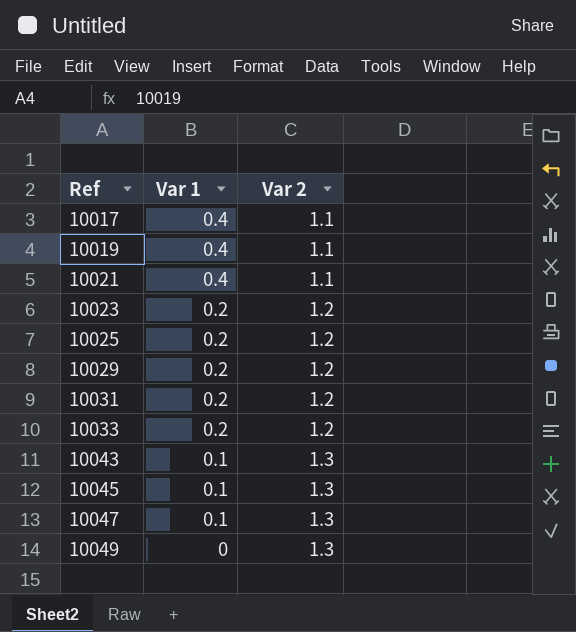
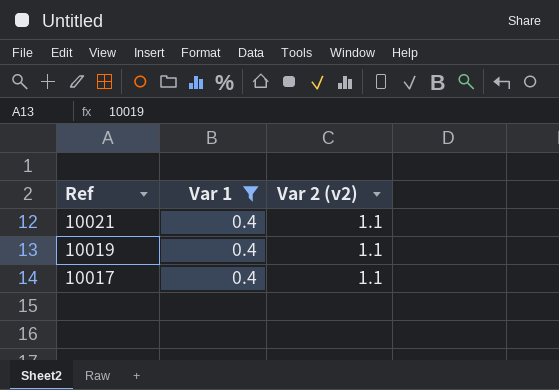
filter: none -> Var 1 = 0.4
row order: Ref ascending -> Ref descending
column name: Var 2 -> Var 2 (v2)

